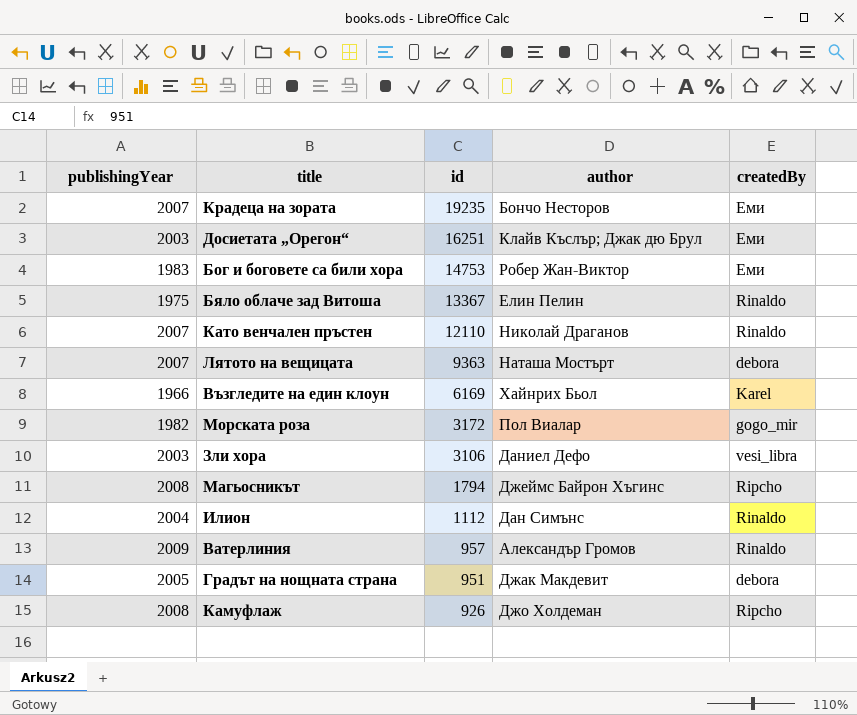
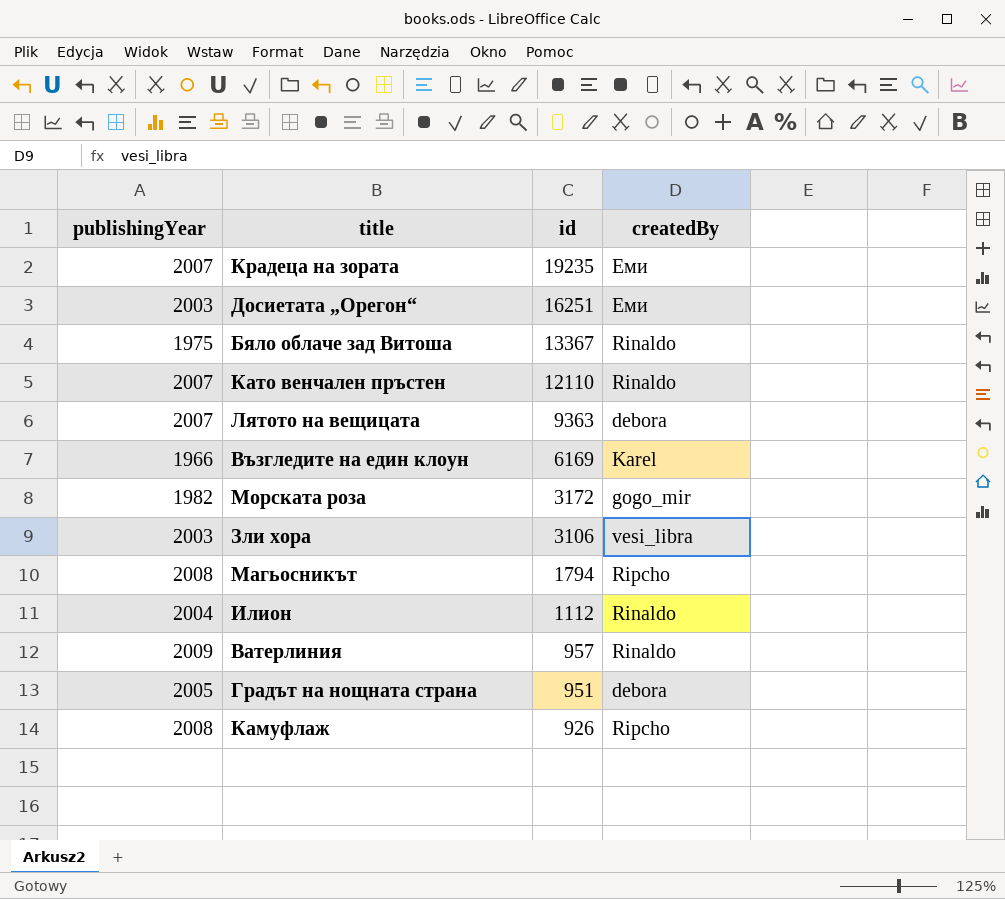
column author | position: 4 -> none
row Бог и боговете са били хора: 1983 | 14753 | Робер Жан-Виктор | Еми -> none

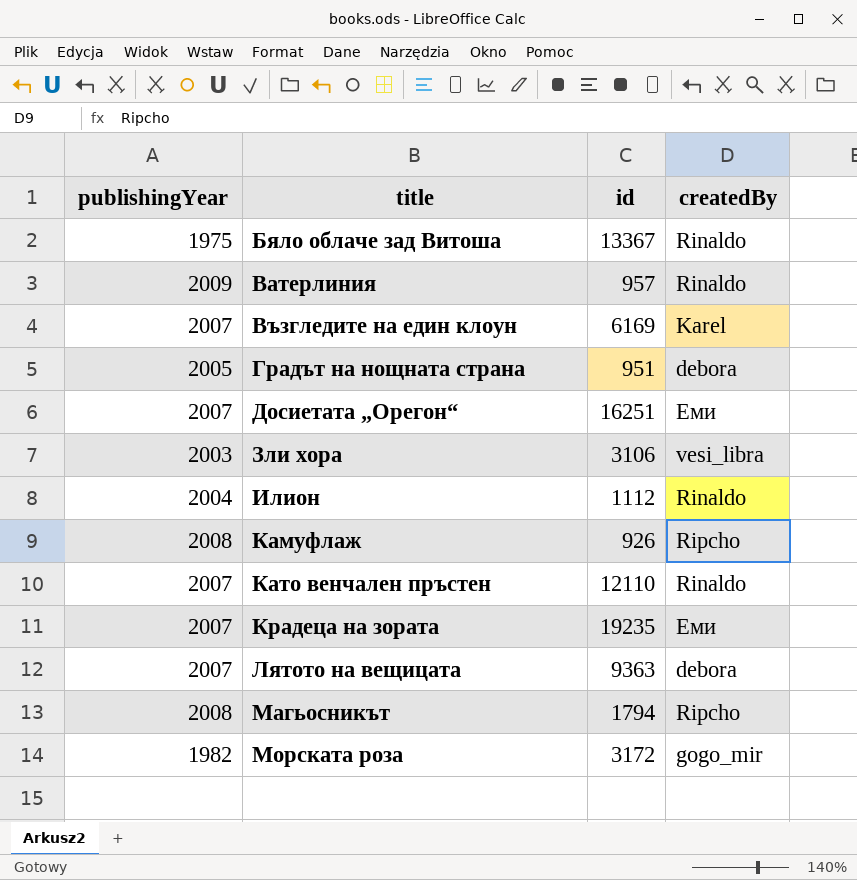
row order: id descending -> title ascending
Възгледите на един клоун | publishingYear: 1966 -> 2007
Досиетата „Орегон“ | publishingYear: 2003 -> 2007

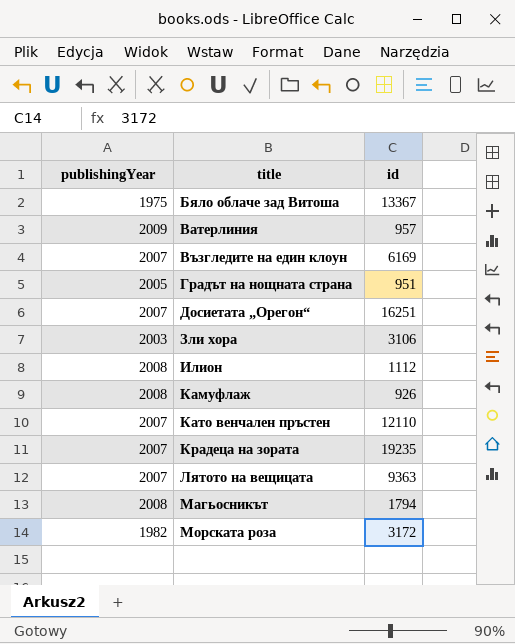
column createdBy | position: 4 -> none
Илион | publishingYear: 2004 -> 2008

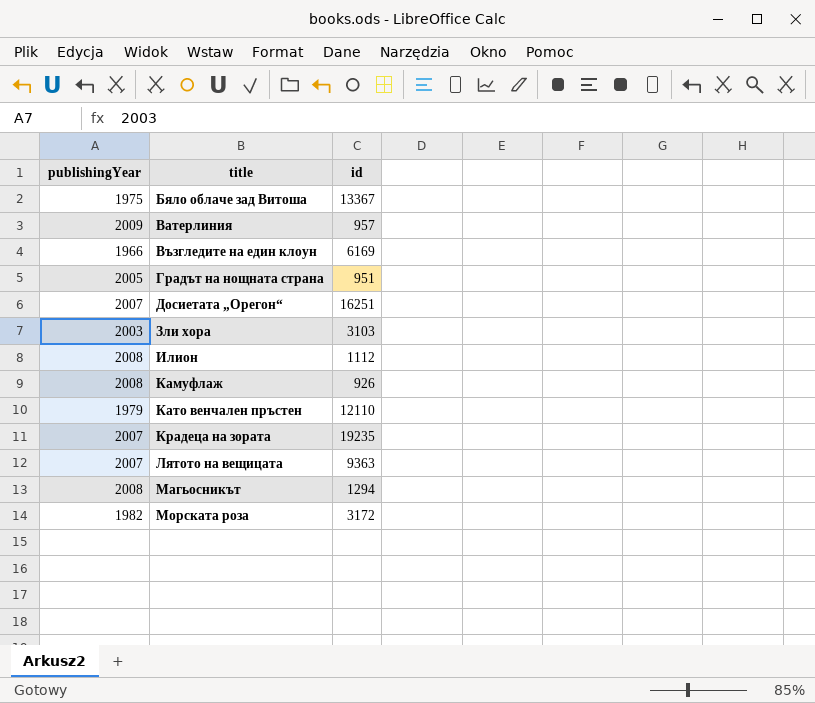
Възгледите на един клоун | publishingYear: 2007 -> 1966
Зли хора | id: 3106 -> 3103
Като венчален пръстен | publishingYear: 2007 -> 1979
Магьосникът | id: 1794 -> 1294

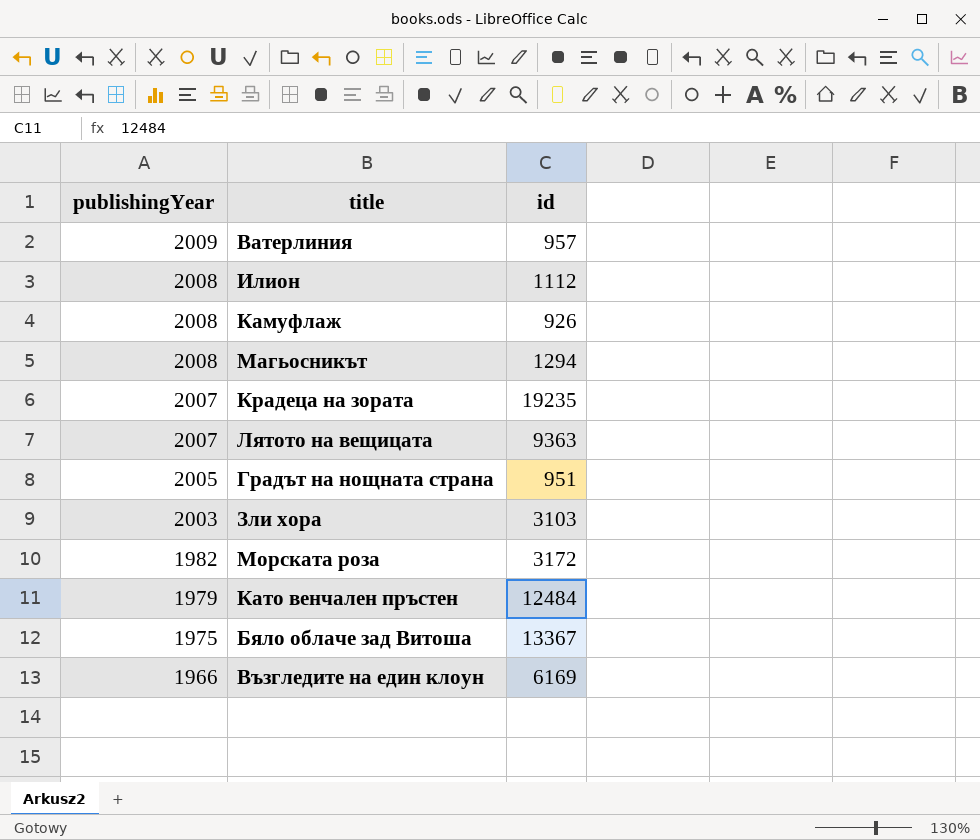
row order: title ascending -> publishingYear descending
row Досиетата „Орегон“: 2007 | 16251 -> none
Като венчален пръстен | id: 12110 -> 12484

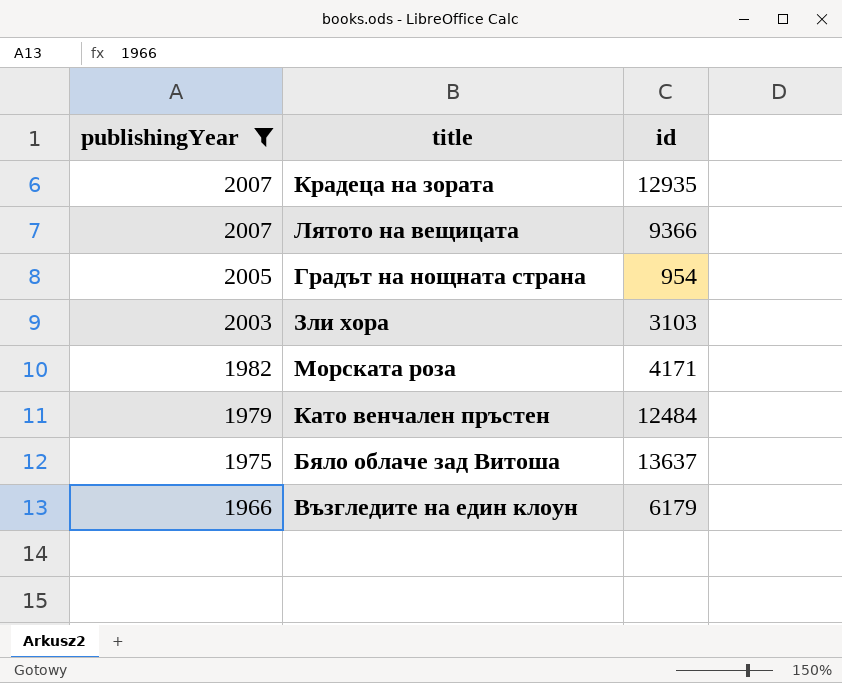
filter: none -> publishingYear <= 2007
Крадеца на зората | id: 19235 -> 12935
Лятото на вещицата | id: 9363 -> 9366
Градът на нощната страна | id: 951 -> 954
Морската роза | id: 3172 -> 4171
Бяло облаче зад Витоша | id: 13367 -> 13637
Възгледите на един клоун | id: 6169 -> 6179

